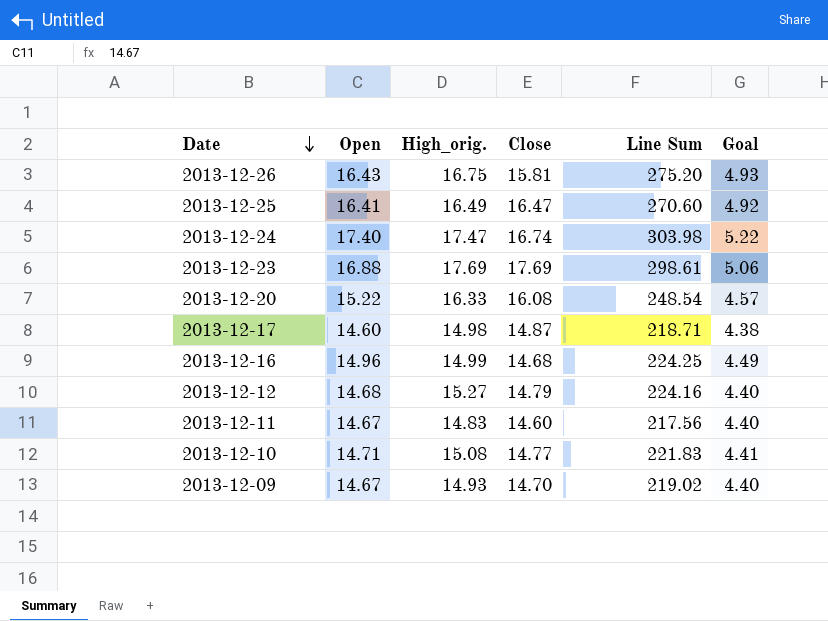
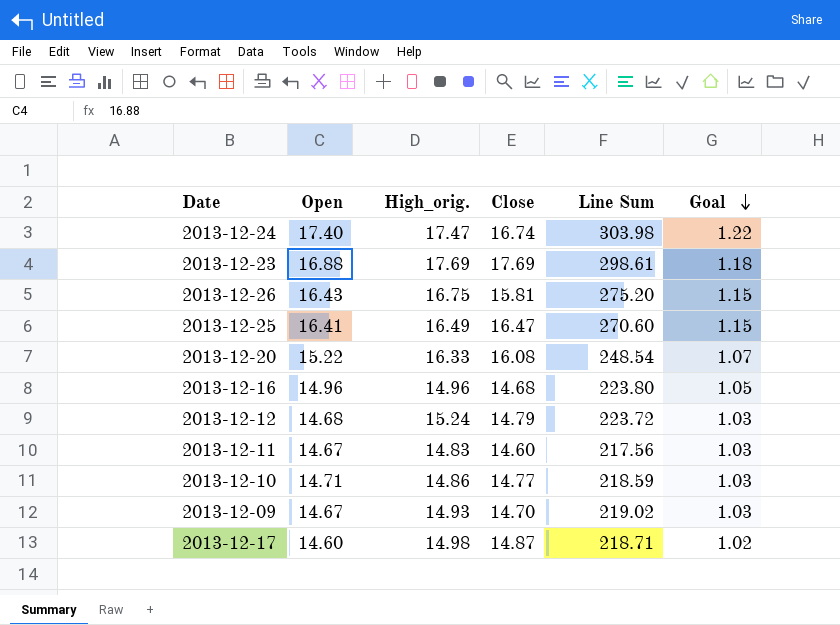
row order: Date descending -> Goal descending
column Goal | formula: [Open] * 0.3 -> [Open] * 0.07
2013-12-16 | High_orig.: 14.99 -> 14.96
2013-12-16 | Line Sum: 224.25 -> 223.80
2013-12-12 | High_orig.: 15.27 -> 15.24
2013-12-12 | Line Sum: 224.16 -> 223.72
2013-12-10 | High_orig.: 15.08 -> 14.86
2013-12-10 | Line Sum: 221.83 -> 218.59

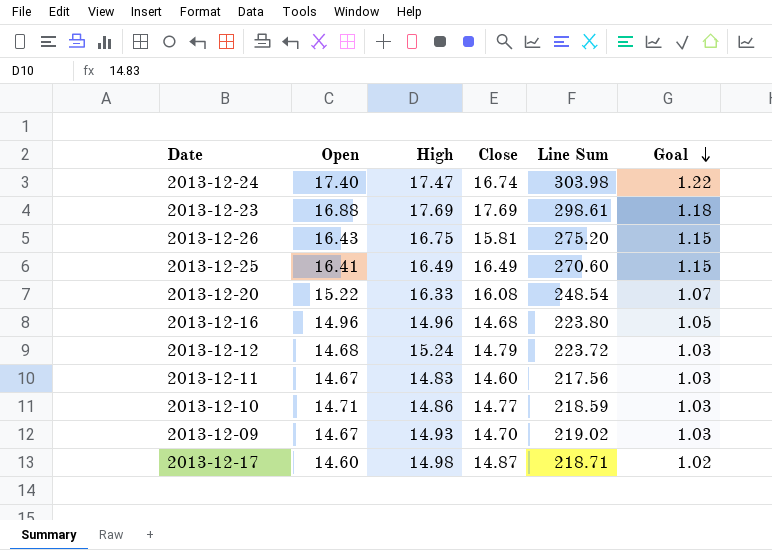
column name: High_orig. -> High
2013-12-25 | Close: 16.47 -> 16.49

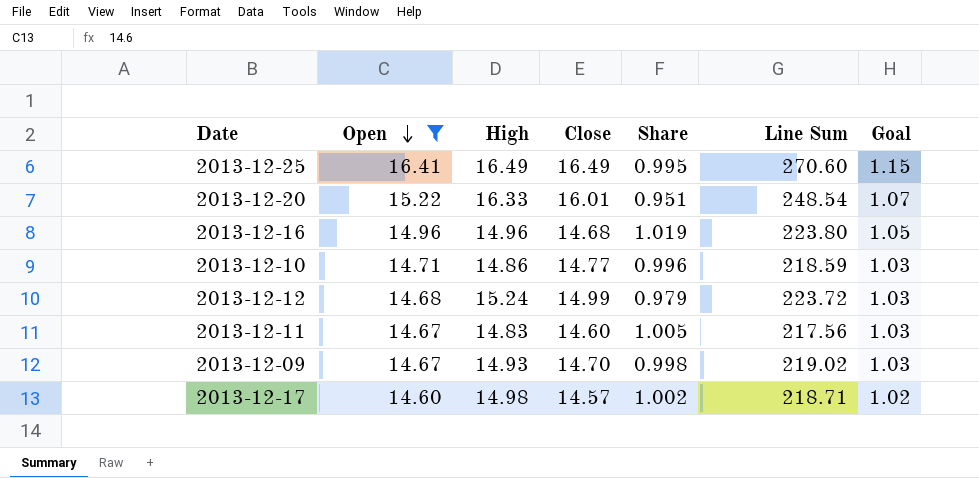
filter: none -> Open <= 16.41
row order: Goal descending -> Open descending
column Share | formula: none -> [Open] / [Close]
2013-12-20 | Close: 16.08 -> 16.01
2013-12-12 | Close: 14.79 -> 14.99
2013-12-17 | Close: 14.87 -> 14.57

